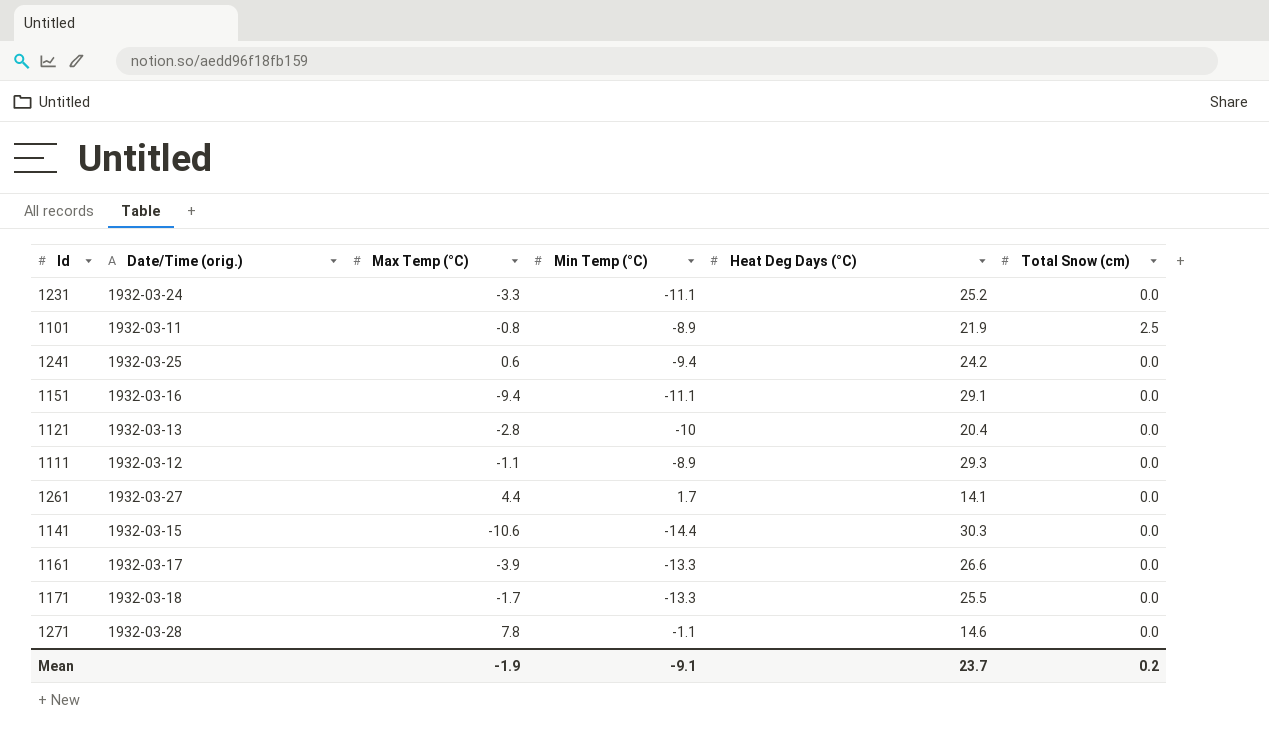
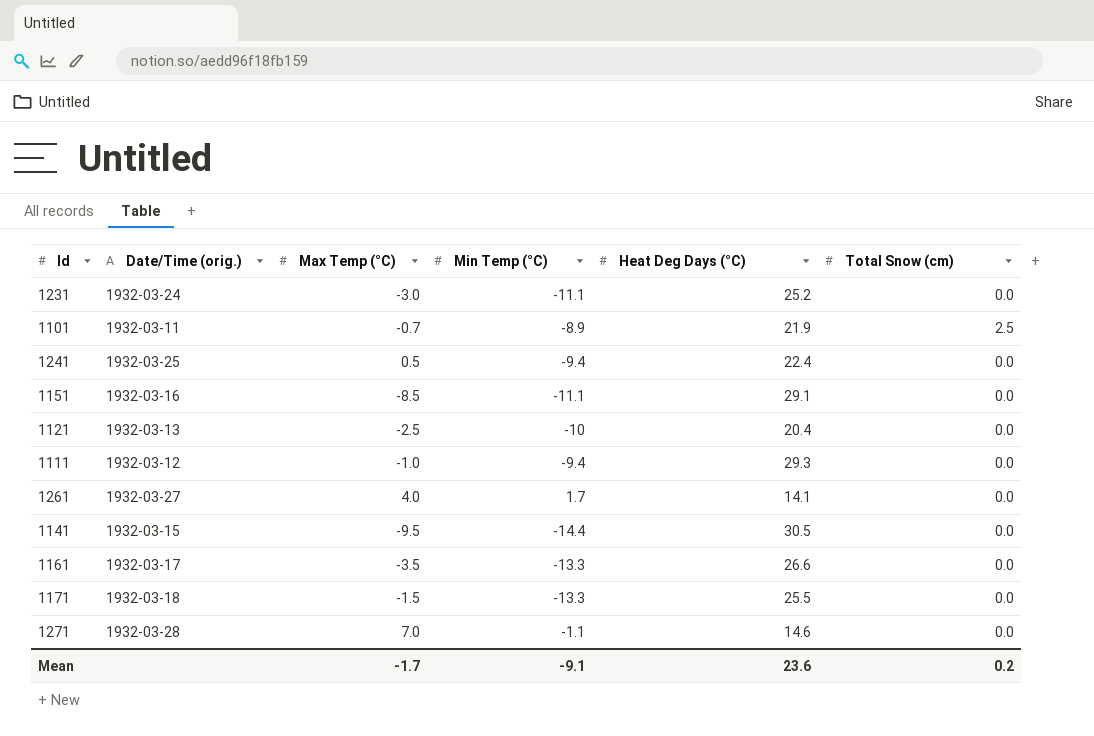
1231 | Max Temp (°C): -3.3 -> -3.0
1101 | Max Temp (°C): -0.8 -> -0.7
1241 | Max Temp (°C): 0.6 -> 0.5
1241 | Heat Deg Days (°C): 24.2 -> 22.4
1151 | Max Temp (°C): -9.4 -> -8.5
1121 | Max Temp (°C): -2.8 -> -2.5
1111 | Max Temp (°C): -1.1 -> -1.0
1111 | Min Temp (°C): -8.9 -> -9.4
1261 | Max Temp (°C): 4.4 -> 4.0
1141 | Max Temp (°C): -10.6 -> -9.5
1141 | Heat Deg Days (°C): 30.3 -> 30.5
1161 | Max Temp (°C): -3.9 -> -3.5
1171 | Max Temp (°C): -1.7 -> -1.5
1271 | Max Temp (°C): 7.8 -> 7.0
Mean | Max Temp (°C): -1.9 -> -1.7
Mean | Heat Deg Days (°C): 23.7 -> 23.6

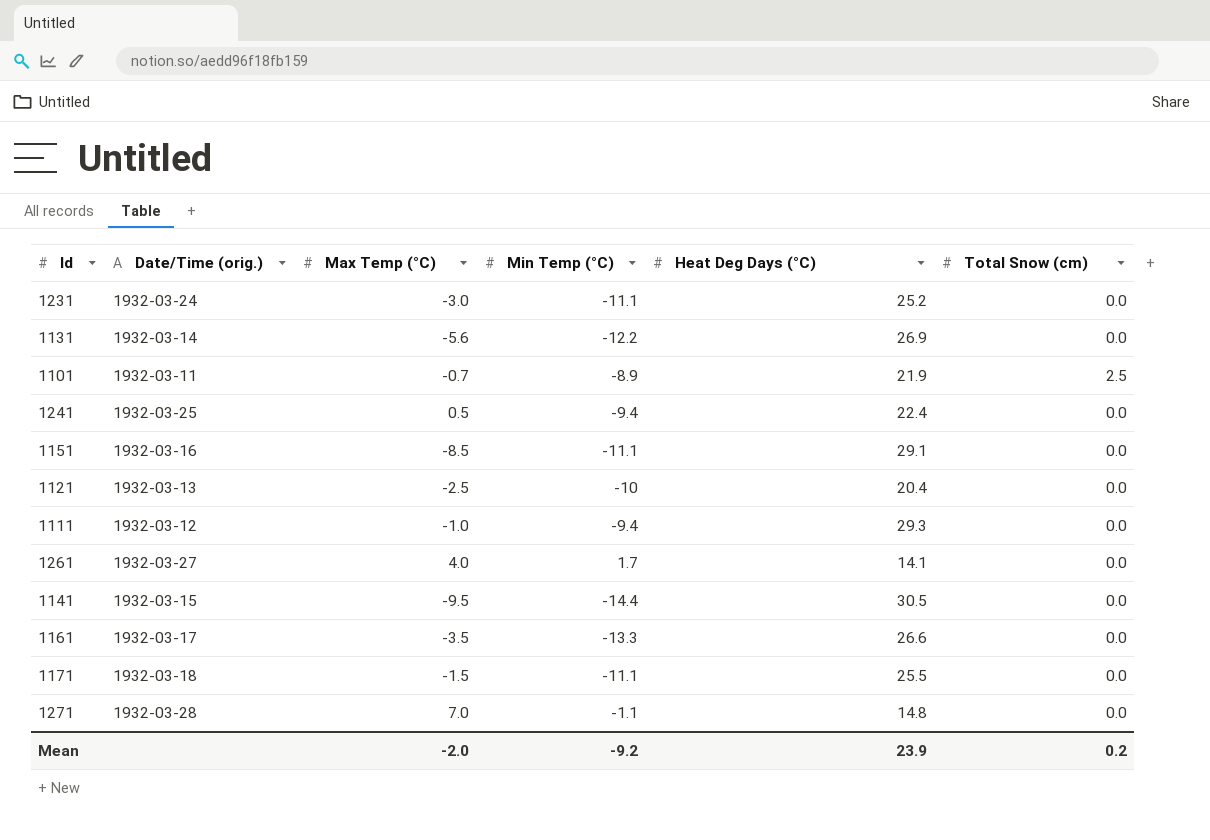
row 1131: none -> 1932-03-14 | -5.6 | -12.2 | 26.9 | 0.0
1171 | Min Temp (°C): -13.3 -> -11.1
1271 | Heat Deg Days (°C): 14.6 -> 14.8
Mean | Max Temp (°C): -1.7 -> -2.0
Mean | Min Temp (°C): -9.1 -> -9.2
Mean | Heat Deg Days (°C): 23.6 -> 23.9

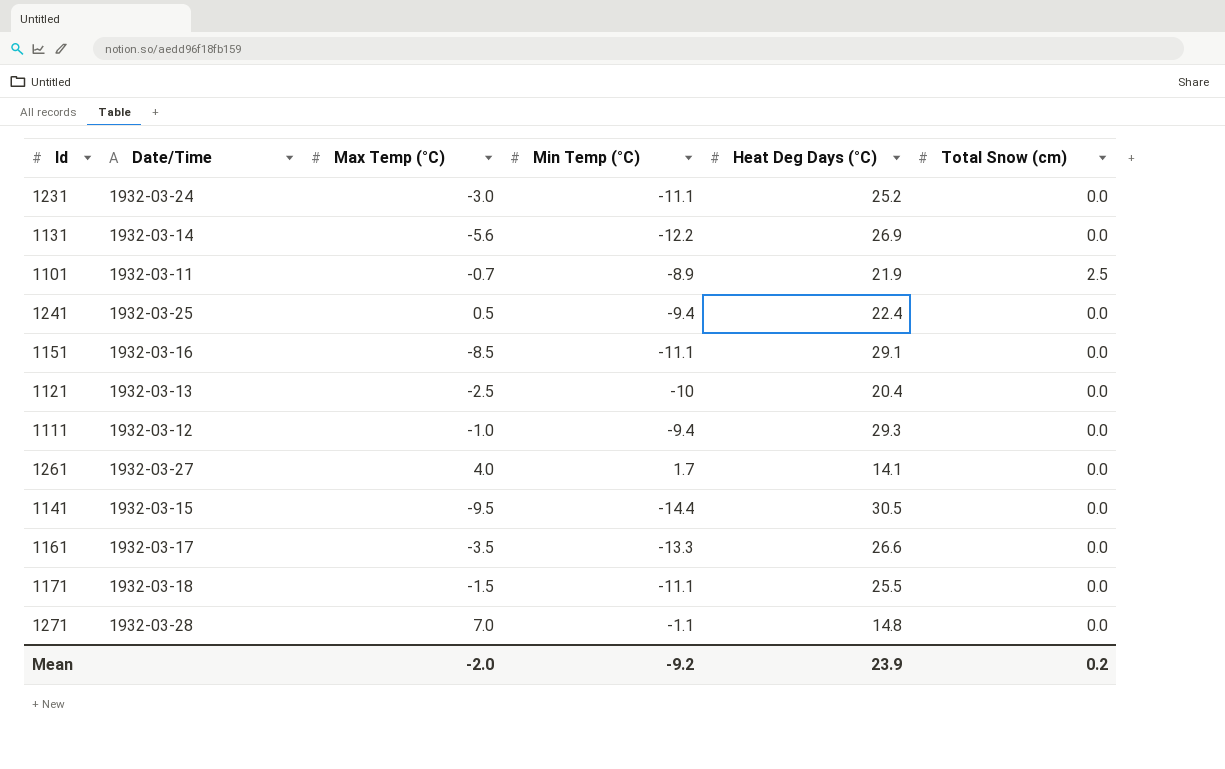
column name: Date/Time (orig.) -> Date/Time

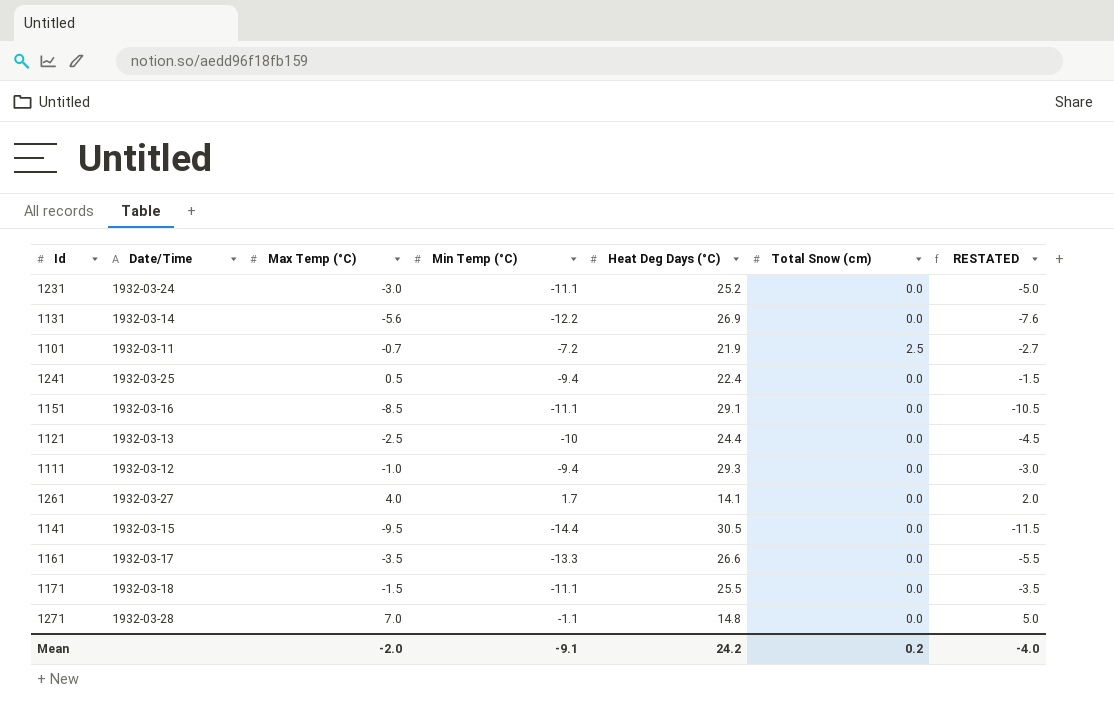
column RESTATED | formula: none -> [Max Temp (°C)] - 2
1101 | Min Temp (°C): -8.9 -> -7.2
1121 | Heat Deg Days (°C): 20.4 -> 24.4
Mean | Min Temp (°C): -9.2 -> -9.1
Mean | Heat Deg Days (°C): 23.9 -> 24.2

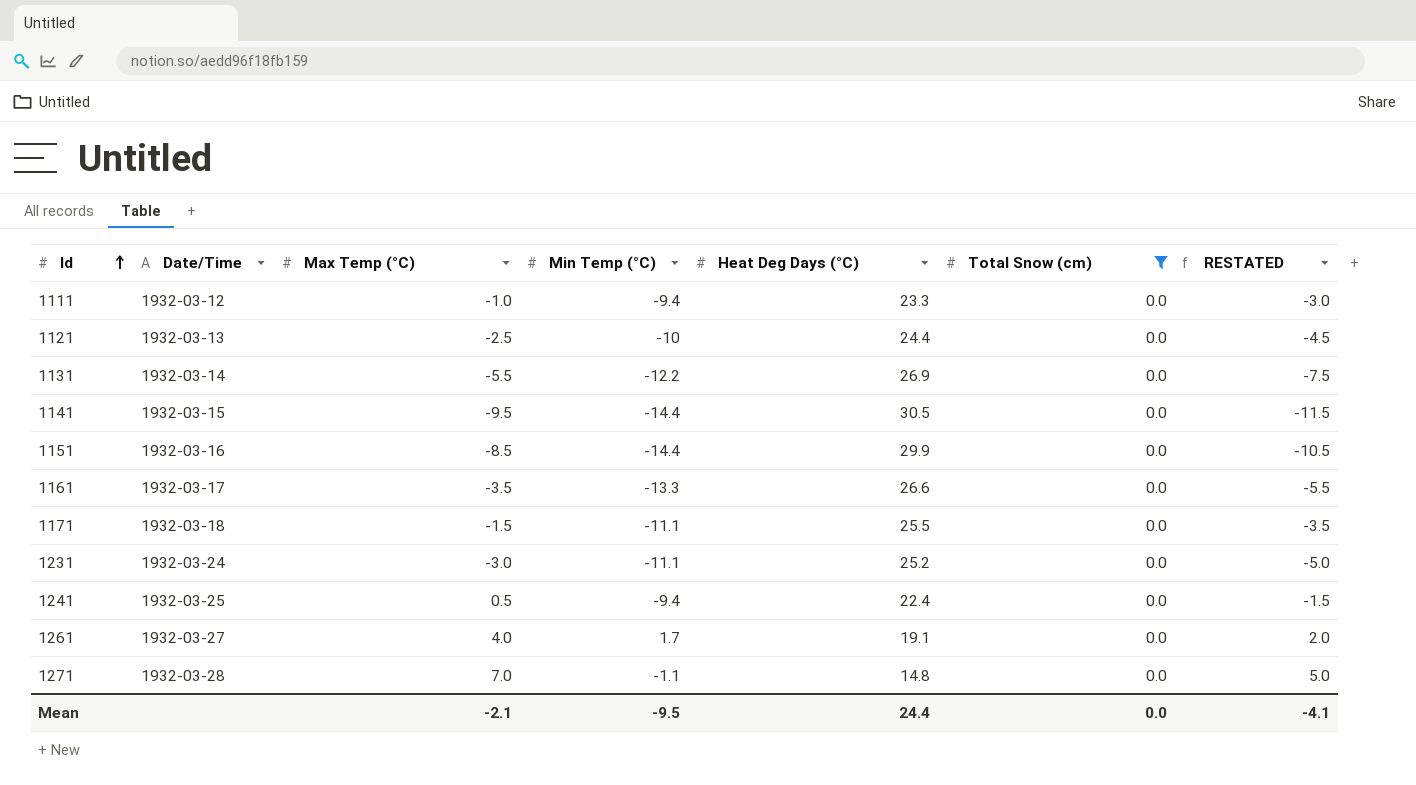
filter: none -> Total Snow (cm) = 0.0
row order: none -> Id ascending
1111 | Heat Deg Days (°C): 29.3 -> 23.3
1131 | Max Temp (°C): -5.6 -> -5.5
1131 | RESTATED: -7.6 -> -7.5
1151 | Min Temp (°C): -11.1 -> -14.4
1151 | Heat Deg Days (°C): 29.1 -> 29.9
1261 | Heat Deg Days (°C): 14.1 -> 19.1
Mean | Max Temp (°C): -2.0 -> -2.1
Mean | Min Temp (°C): -9.1 -> -9.5
Mean | Heat Deg Days (°C): 24.2 -> 24.4
Mean | Total Snow (cm): 0.2 -> 0.0
Mean | RESTATED: -4.0 -> -4.1

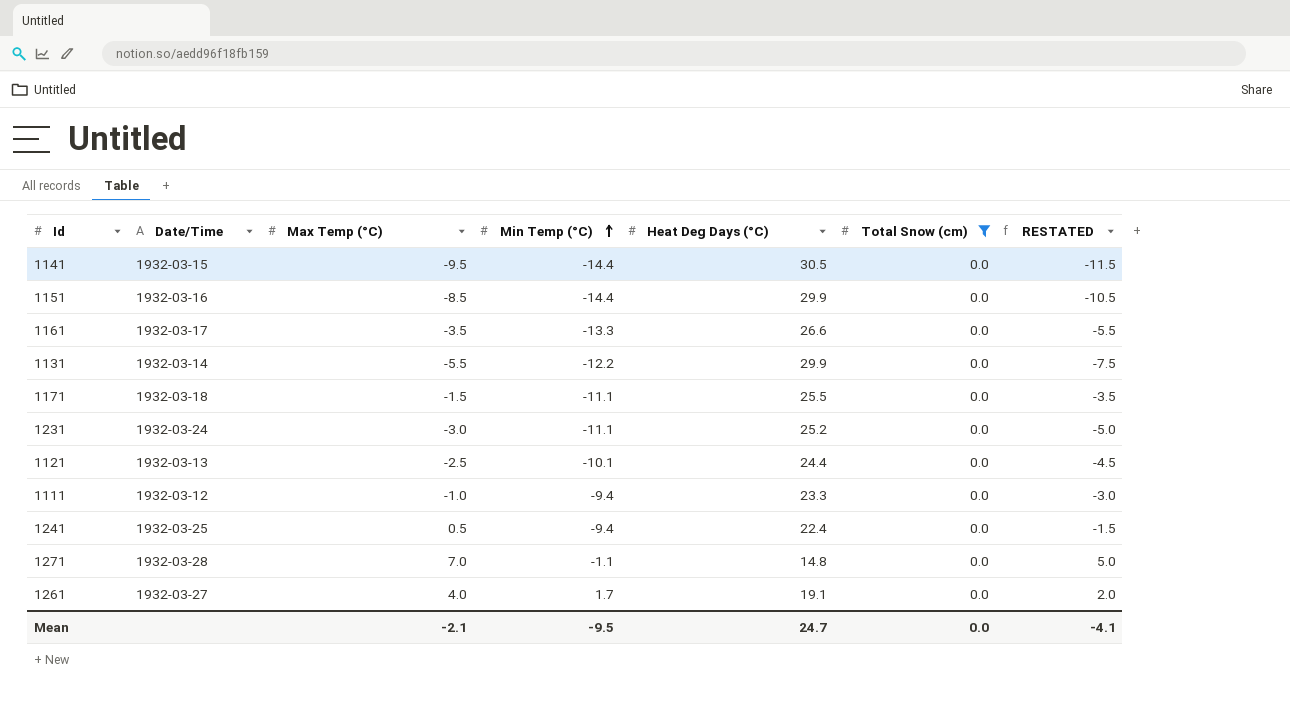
row order: Id ascending -> Min Temp (°C) ascending
1131 | Heat Deg Days (°C): 26.9 -> 29.9
1121 | Min Temp (°C): -10 -> -10.1
Mean | Heat Deg Days (°C): 24.4 -> 24.7

